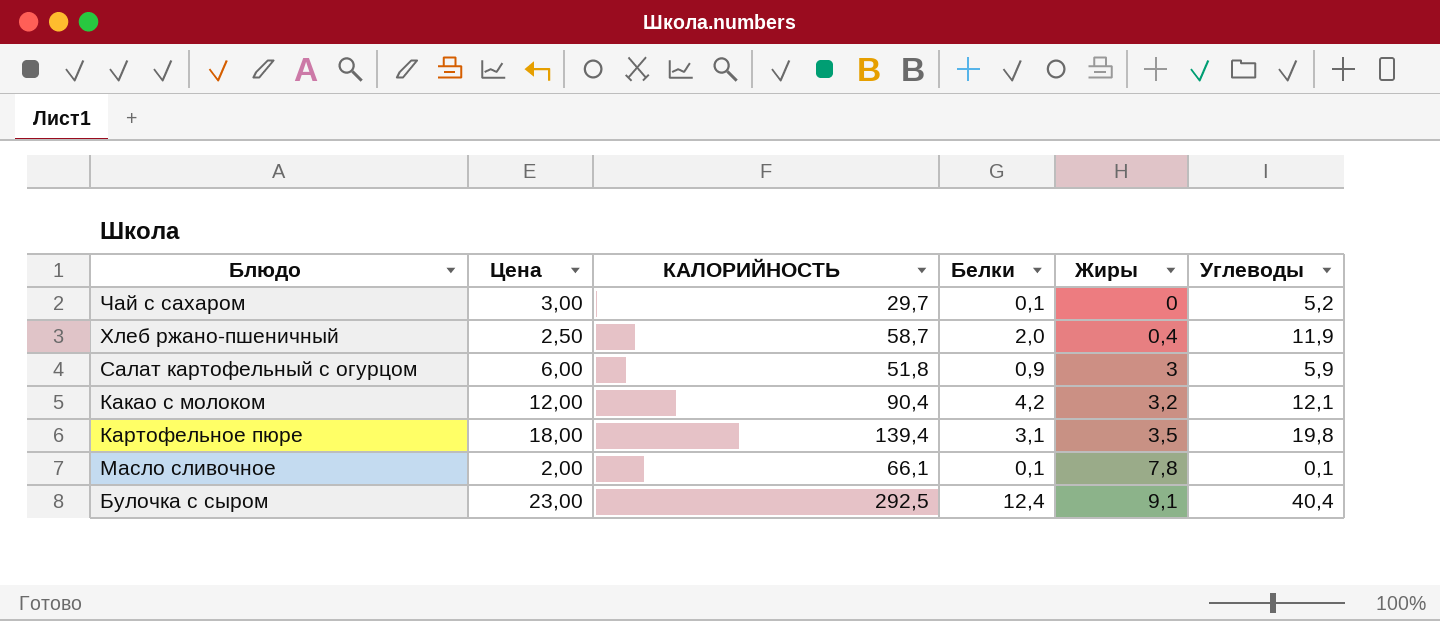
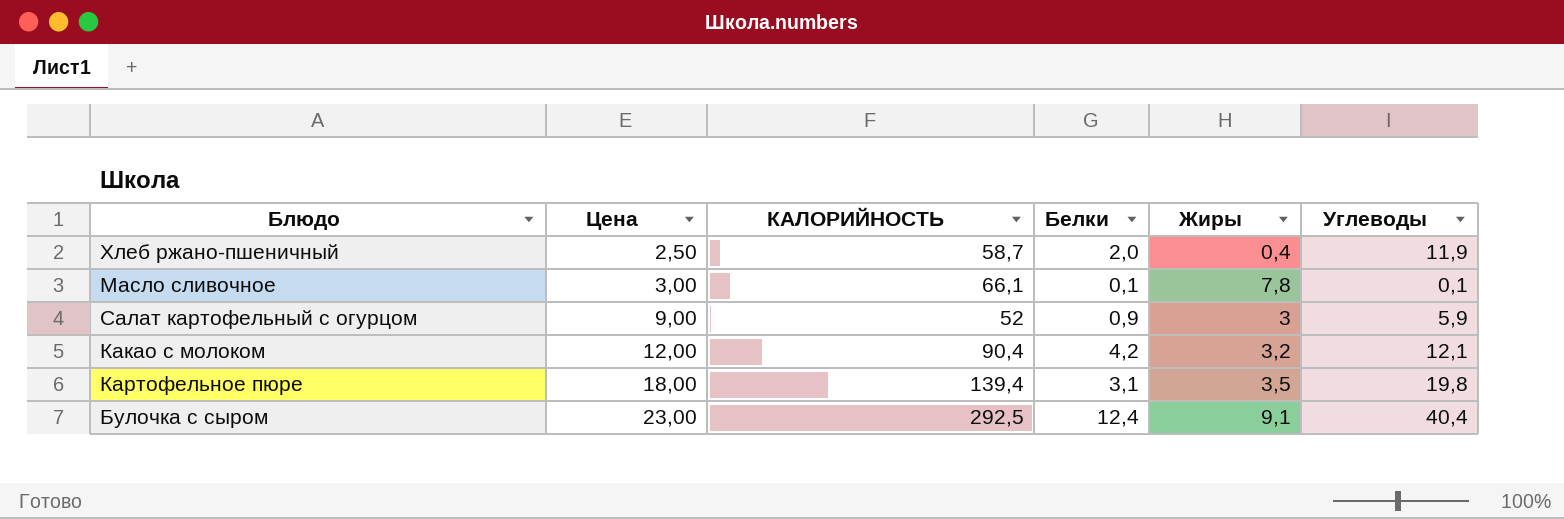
row order: Жиры ascending -> Цена ascending
row Чай с сахаром: 3,00 | 29,7 | 0,1 | 0 | 5,2 -> none
Масло сливочное | Цена: 2,00 -> 3,00
Салат картофельный с огурцом | Цена: 6,00 -> 9,00
Салат картофельный с огурцом | КАЛОРИЙНОСТЬ: 51,8 -> 52

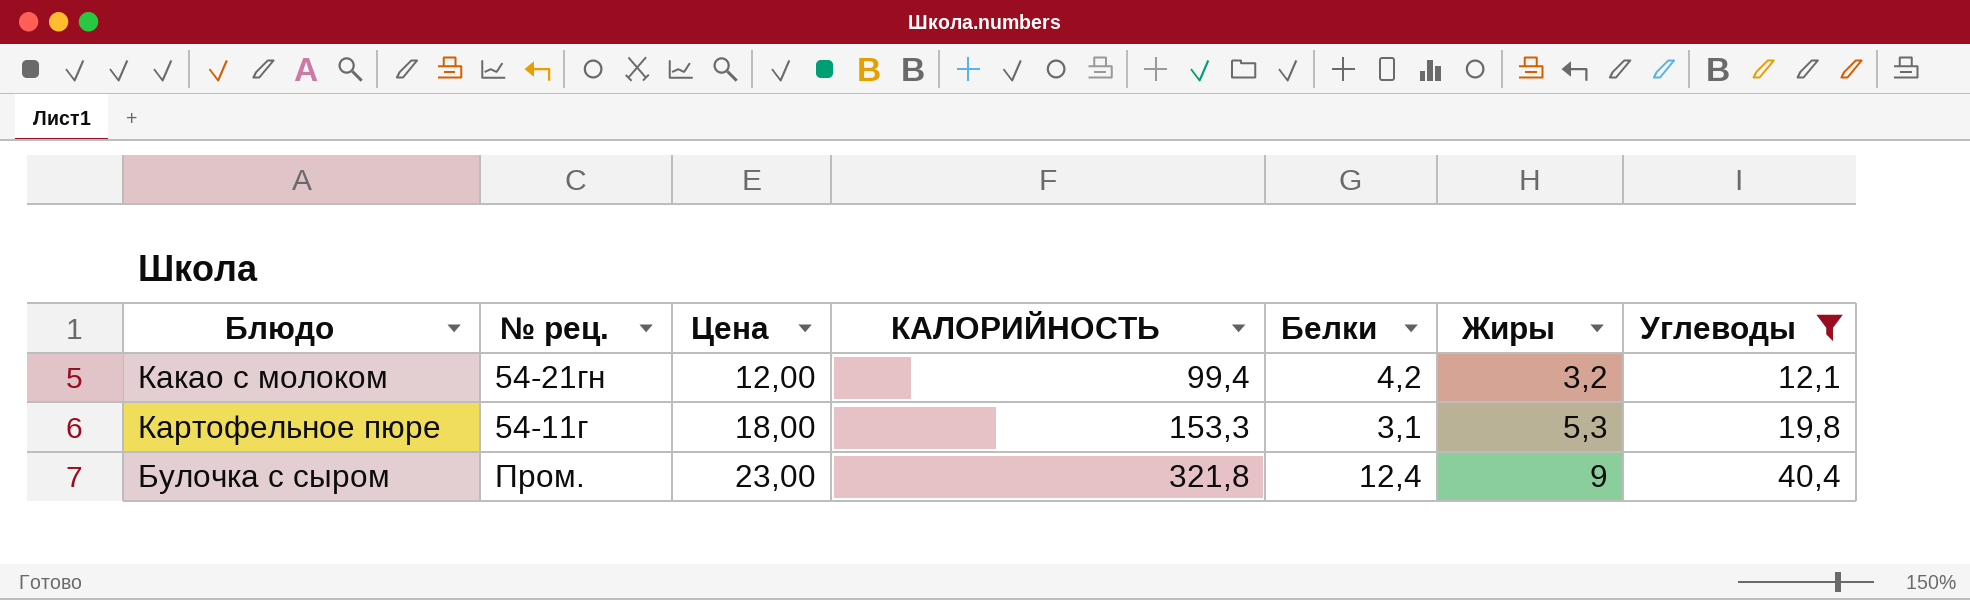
filter: none -> Углеводы >= 12,1
column № рец. | position: none -> 2
Какао с молоком | КАЛОРИЙНОСТЬ: 90,4 -> 99,4
Картофельное пюре | КАЛОРИЙНОСТЬ: 139,4 -> 153,3
Картофельное пюре | Жиры: 3,5 -> 5,3
Булочка с сыром | КАЛОРИЙНОСТЬ: 292,5 -> 321,8
Булочка с сыром | Жиры: 9,1 -> 9

